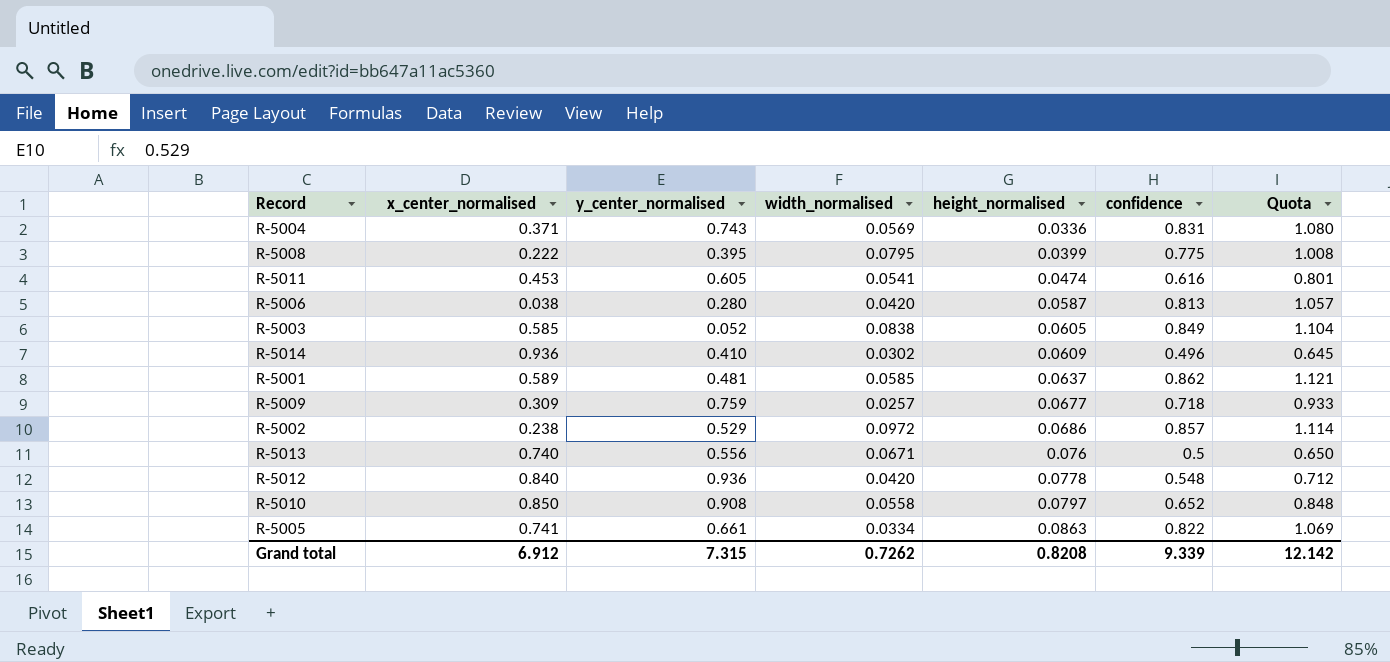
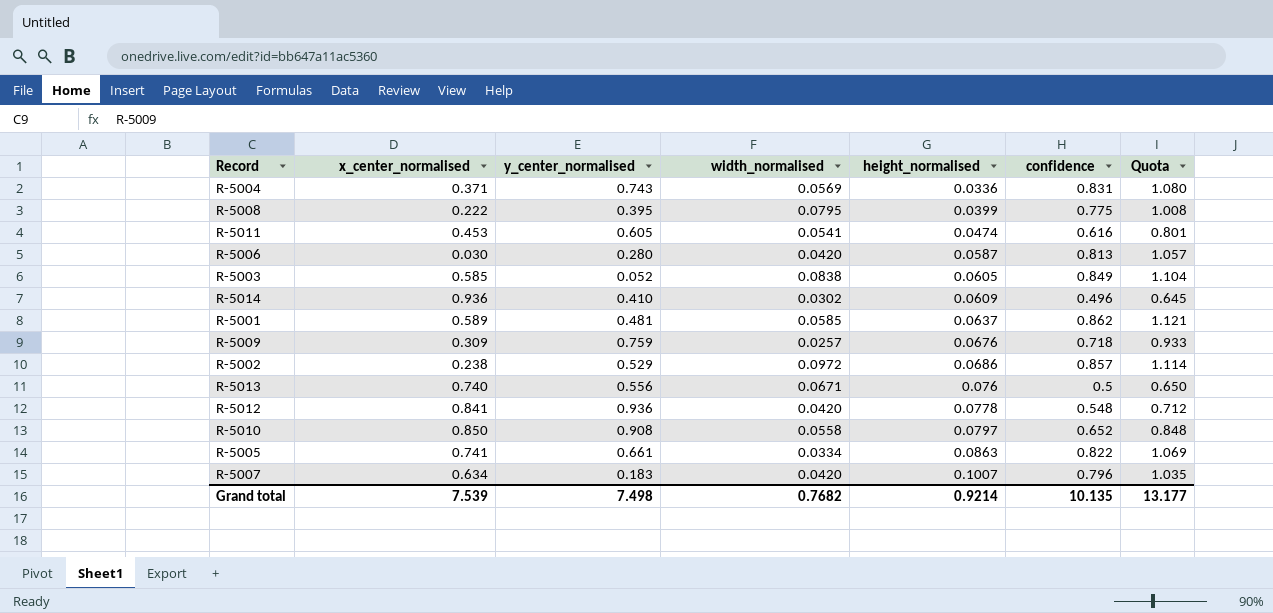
R-5006 | x_center_normalised: 0.038 -> 0.030
R-5009 | height_normalised: 0.0677 -> 0.0676
R-5012 | x_center_normalised: 0.840 -> 0.841
row R-5007: none -> 0.634 | 0.183 | 0.0420 | 0.1007 | 0.796 | 1.035
Grand total | x_center_normalised: 6.912 -> 7.539
Grand total | y_center_normalised: 7.315 -> 7.498
Grand total | width_normalised: 0.7262 -> 0.7682
Grand total | height_normalised: 0.8208 -> 0.9214
Grand total | confidence: 9.339 -> 10.135
Grand total | Quota: 12.142 -> 13.177

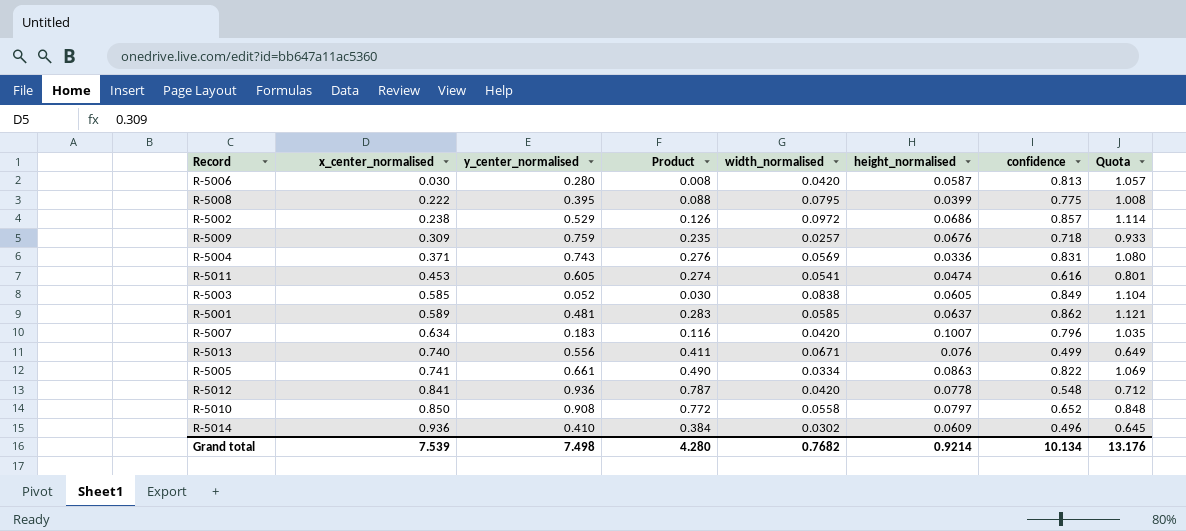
row order: height_normalised ascending -> x_center_normalised ascending
column Product | formula: none -> [x_center_normalised] * [y_center_normalised]
R-5013 | confidence: 0.5 -> 0.499
R-5013 | Quota: 0.650 -> 0.649
Grand total | confidence: 10.135 -> 10.134
Grand total | Quota: 13.177 -> 13.176

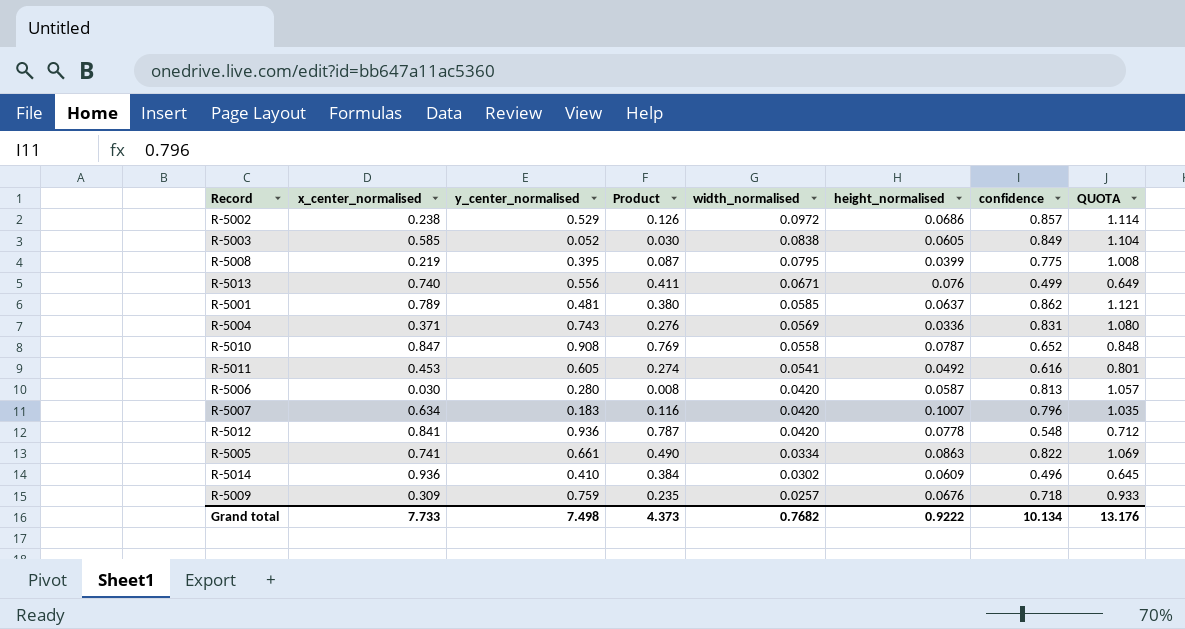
row order: x_center_normalised ascending -> width_normalised descending
column name: Quota -> QUOTA
R-5008 | x_center_normalised: 0.222 -> 0.219
R-5008 | Product: 0.088 -> 0.087
R-5001 | x_center_normalised: 0.589 -> 0.789
R-5001 | Product: 0.283 -> 0.380
R-5010 | x_center_normalised: 0.850 -> 0.847
R-5010 | Product: 0.772 -> 0.769
R-5010 | height_normalised: 0.0797 -> 0.0787
R-5011 | height_normalised: 0.0474 -> 0.0492
Grand total | x_center_normalised: 7.539 -> 7.733
Grand total | Product: 4.280 -> 4.373
Grand total | height_normalised: 0.9214 -> 0.9222

